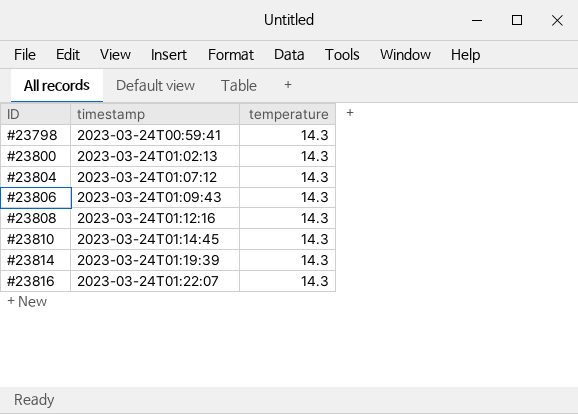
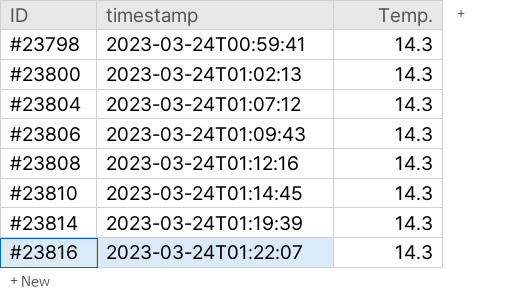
column name: temperature -> Temp.

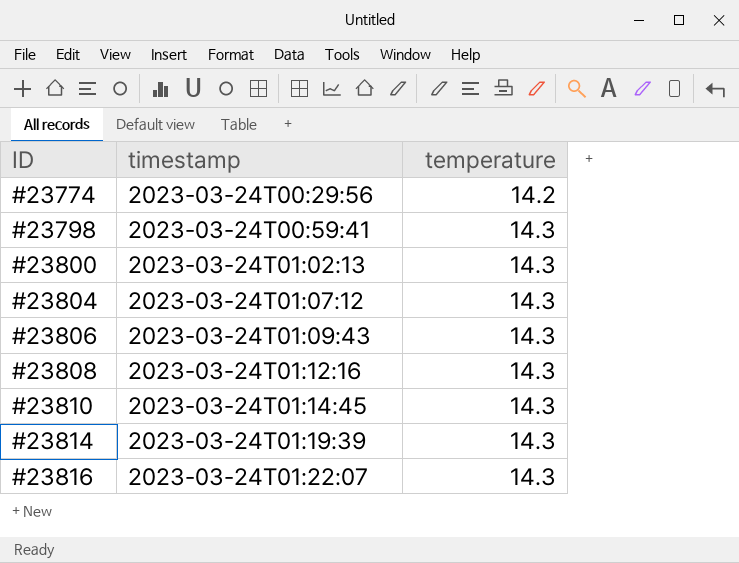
column name: Temp. -> temperature
row #23774: none -> 2023-03-24T00:29:56 | 14.2

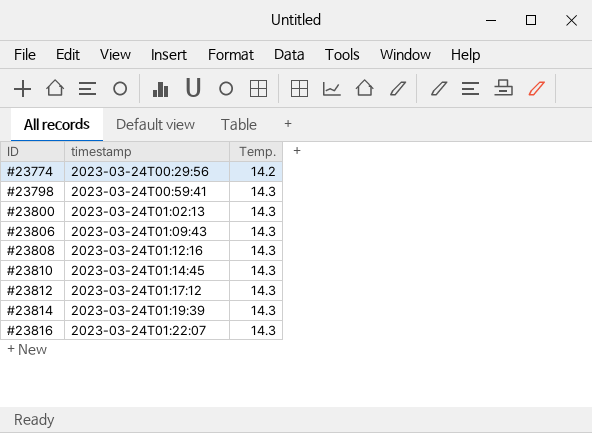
column name: temperature -> Temp.
row #23804: 2023-03-24T01:07:12 | 14.3 -> none
row #23812: none -> 2023-03-24T01:17:12 | 14.3

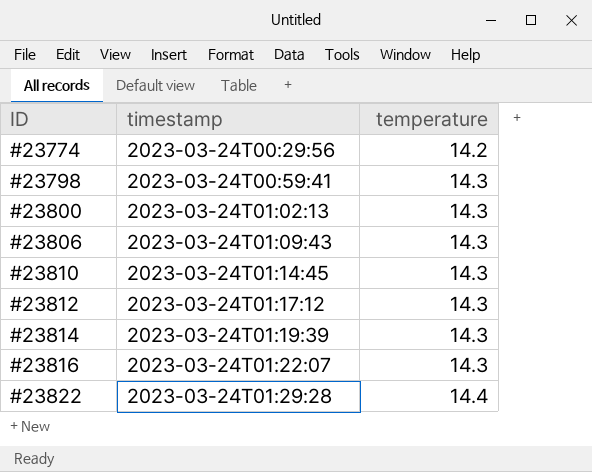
column name: Temp. -> temperature
row #23808: 2023-03-24T01:12:16 | 14.3 -> none
row #23822: none -> 2023-03-24T01:29:28 | 14.4

